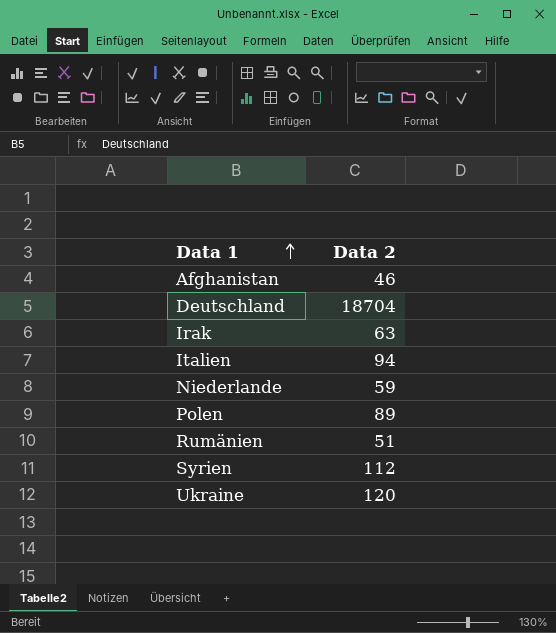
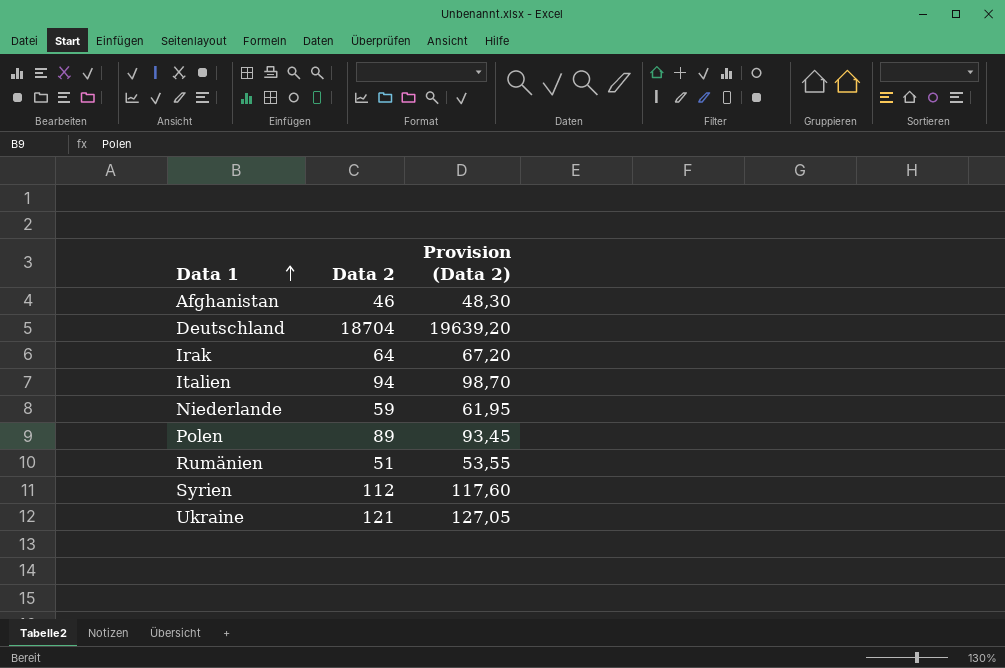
column Provision (Data 2) | formula: none -> [Data 2] * 1,05
Irak | Data 2: 63 -> 64
Ukraine | Data 2: 120 -> 121

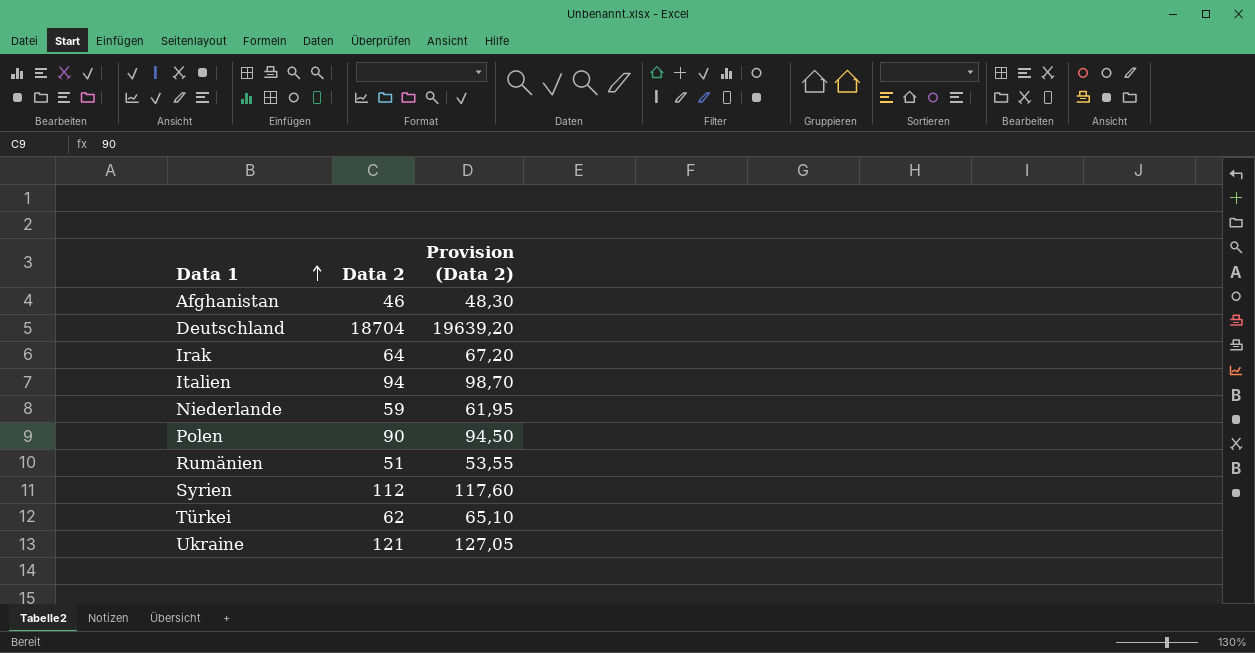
Polen | Data 2: 89 -> 90
Polen | Provision (Data 2): 93,45 -> 94,50
row Türkei: none -> 62 | 65,10

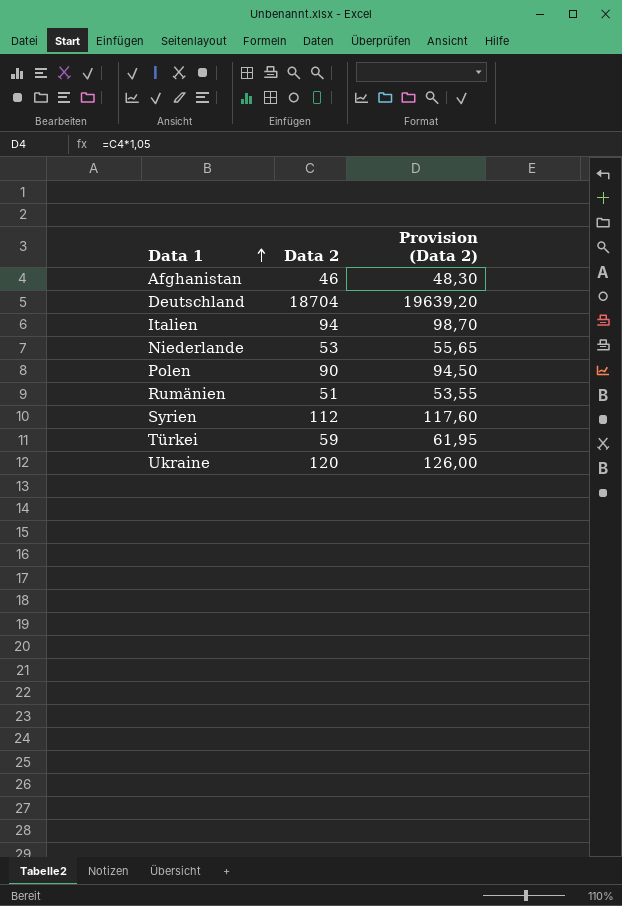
row Irak: 64 | 67,20 -> none
Niederlande | Data 2: 59 -> 53
Niederlande | Provision (Data 2): 61,95 -> 55,65
Türkei | Data 2: 62 -> 59
Türkei | Provision (Data 2): 65,10 -> 61,95
Ukraine | Data 2: 121 -> 120
Ukraine | Provision (Data 2): 127,05 -> 126,00

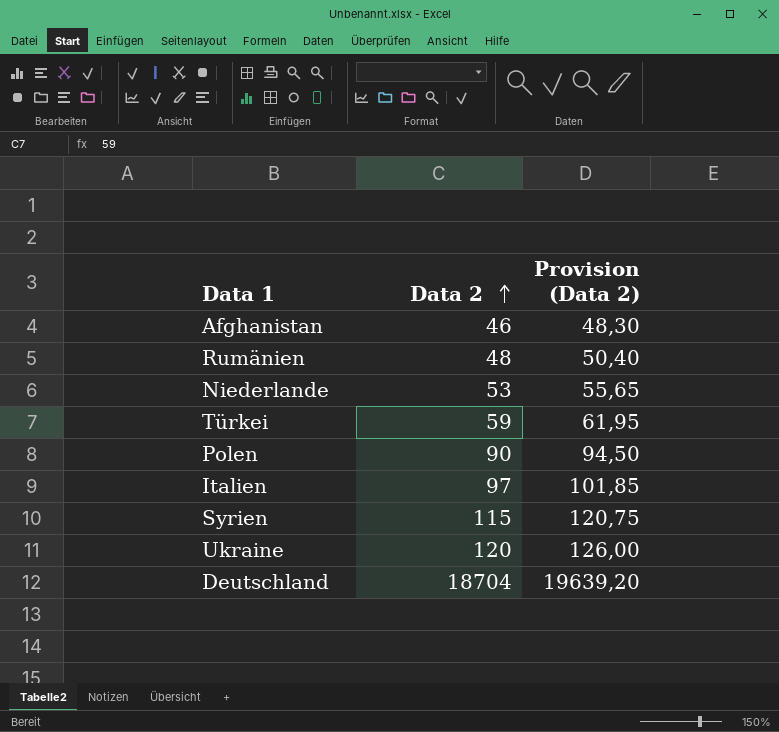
row order: Data 1 ascending -> Data 2 ascending
Rumänien | Data 2: 51 -> 48
Rumänien | Provision (Data 2): 53,55 -> 50,40
Italien | Data 2: 94 -> 97
Italien | Provision (Data 2): 98,70 -> 101,85
Syrien | Data 2: 112 -> 115
Syrien | Provision (Data 2): 117,60 -> 120,75

